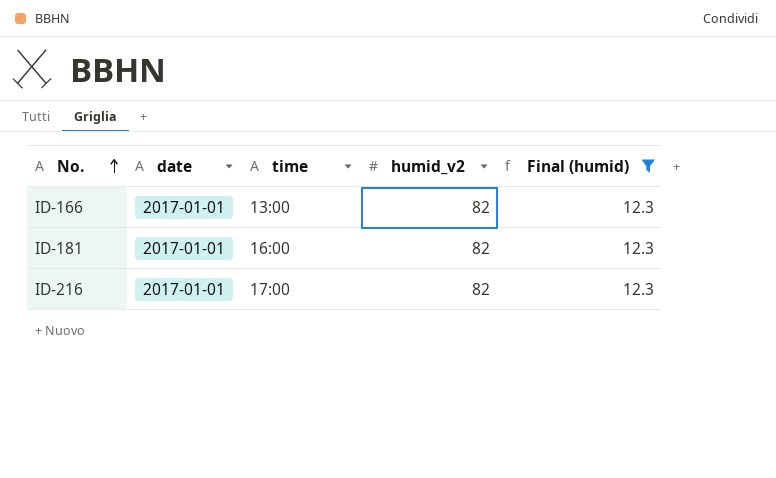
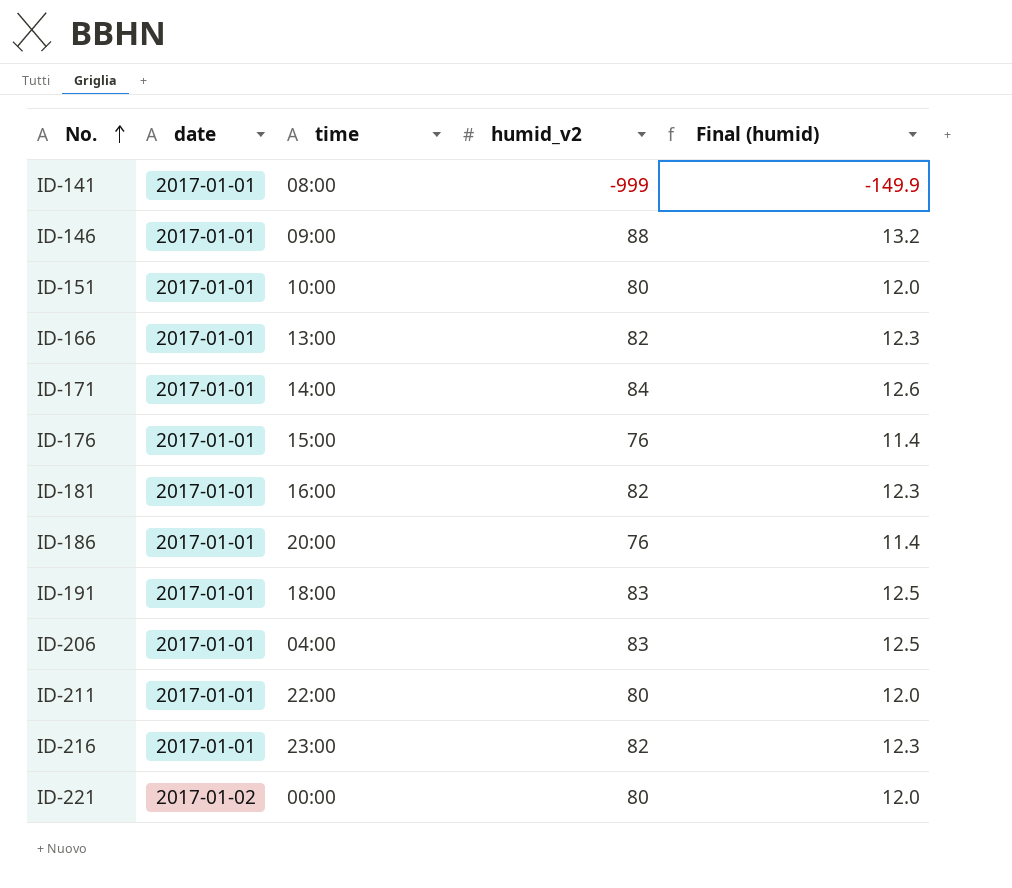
filter: Final (humid) = 12.3 -> none
ID-216 | time: 17:00 -> 23:00

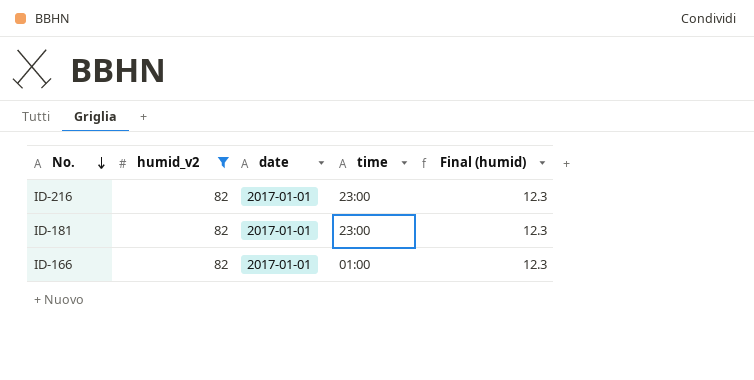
filter: none -> humid_v2 = 82
row order: No. ascending -> No. descending
column humid_v2 | position: 4 -> 2
ID-181 | time: 16:00 -> 23:00
ID-166 | time: 13:00 -> 01:00

